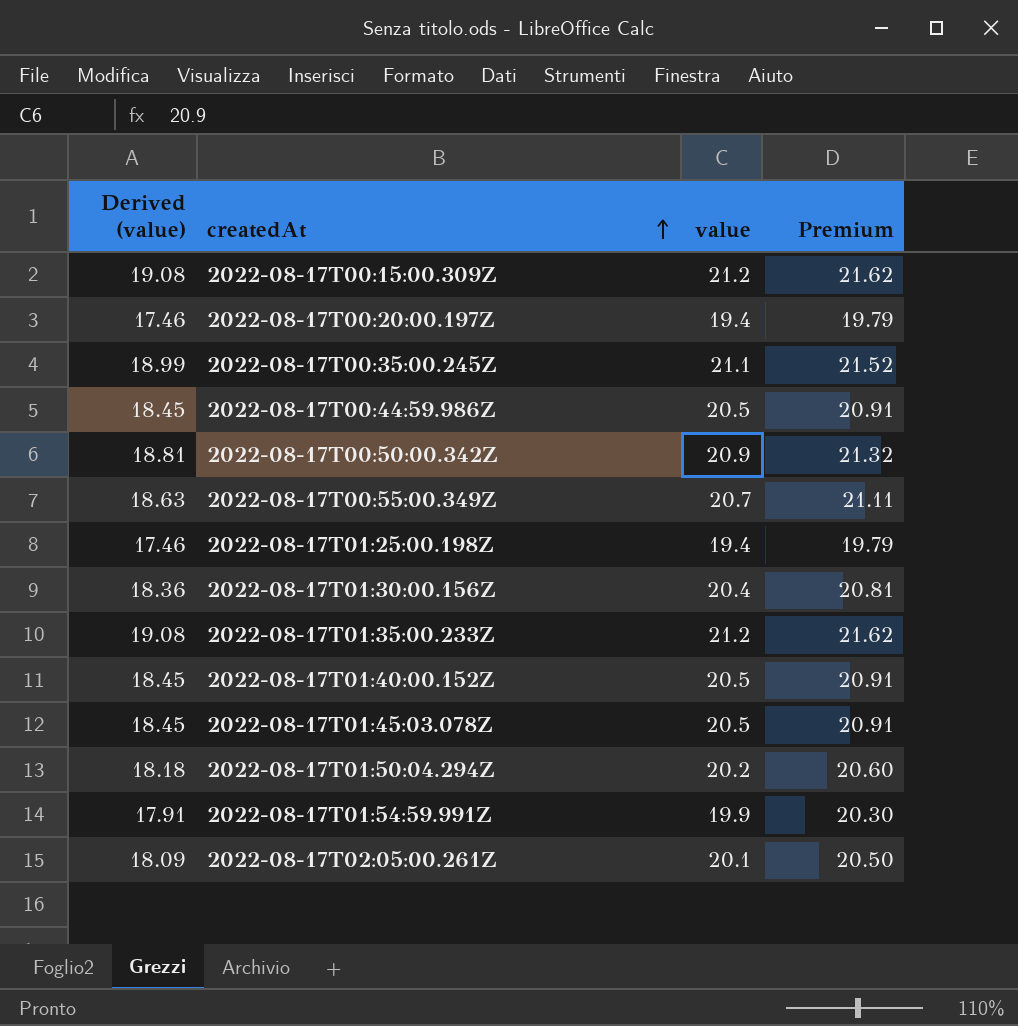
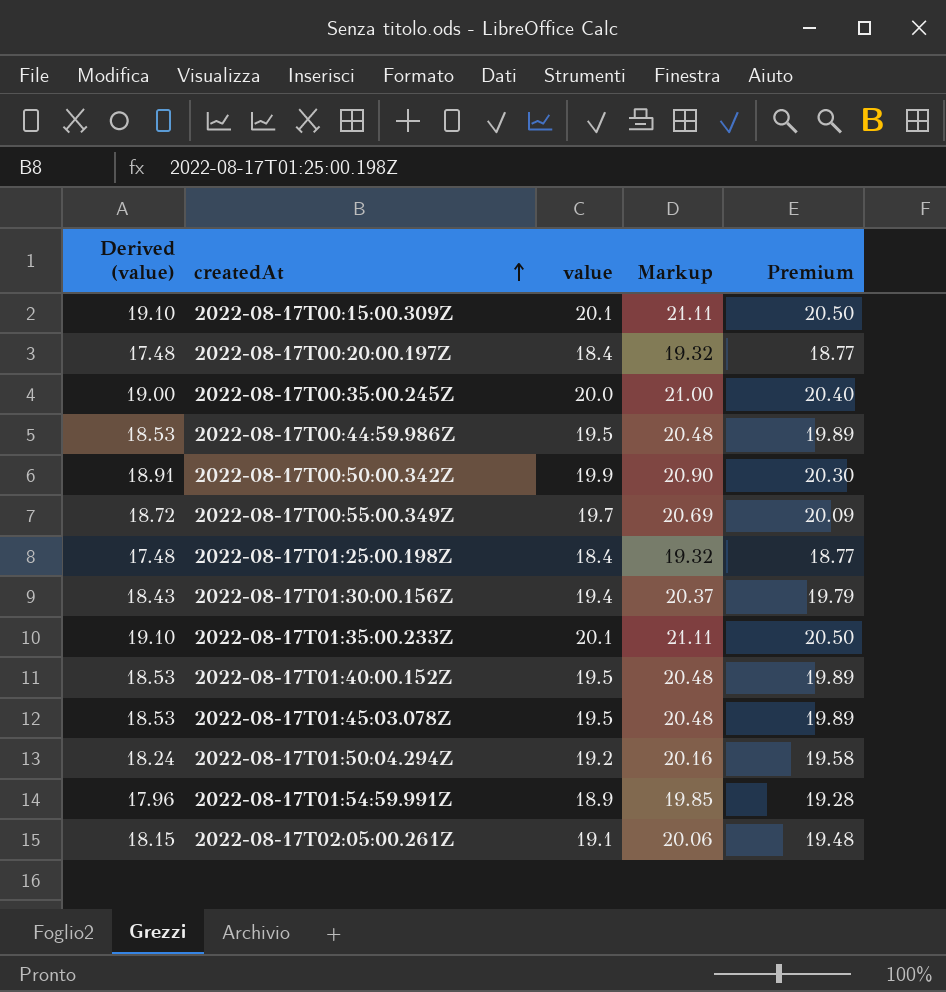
column Derived (value) | formula: [value] * 0.9 -> [value] * 0.95
column Markup | formula: none -> [value] * 1.05
2022-08-17T00:15:00.309Z | value: 21.2 -> 20.1
2022-08-17T00:15:00.309Z | Premium: 21.62 -> 20.50
2022-08-17T00:20:00.197Z | value: 19.4 -> 18.4
2022-08-17T00:20:00.197Z | Premium: 19.79 -> 18.77
2022-08-17T00:35:00.245Z | value: 21.1 -> 20.0
2022-08-17T00:35:00.245Z | Premium: 21.52 -> 20.40
2022-08-17T00:44:59.986Z | value: 20.5 -> 19.5
2022-08-17T00:44:59.986Z | Premium: 20.91 -> 19.89
2022-08-17T00:50:00.342Z | value: 20.9 -> 19.9
2022-08-17T00:50:00.342Z | Premium: 21.32 -> 20.30
2022-08-17T00:55:00.349Z | value: 20.7 -> 19.7
2022-08-17T00:55:00.349Z | Premium: 21.11 -> 20.09
2022-08-17T01:25:00.198Z | value: 19.4 -> 18.4
2022-08-17T01:25:00.198Z | Premium: 19.79 -> 18.77
2022-08-17T01:30:00.156Z | value: 20.4 -> 19.4
2022-08-17T01:30:00.156Z | Premium: 20.81 -> 19.79
2022-08-17T01:35:00.233Z | value: 21.2 -> 20.1
2022-08-17T01:35:00.233Z | Premium: 21.62 -> 20.50
2022-08-17T01:40:00.152Z | value: 20.5 -> 19.5
2022-08-17T01:40:00.152Z | Premium: 20.91 -> 19.89
2022-08-17T01:45:03.078Z | value: 20.5 -> 19.5
2022-08-17T01:45:03.078Z | Premium: 20.91 -> 19.89
2022-08-17T01:50:04.294Z | value: 20.2 -> 19.2
2022-08-17T01:50:04.294Z | Premium: 20.60 -> 19.58
2022-08-17T01:54:59.991Z | value: 19.9 -> 18.9
2022-08-17T01:54:59.991Z | Premium: 20.30 -> 19.28
2022-08-17T02:05:00.261Z | value: 20.1 -> 19.1
2022-08-17T02:05:00.261Z | Premium: 20.50 -> 19.48

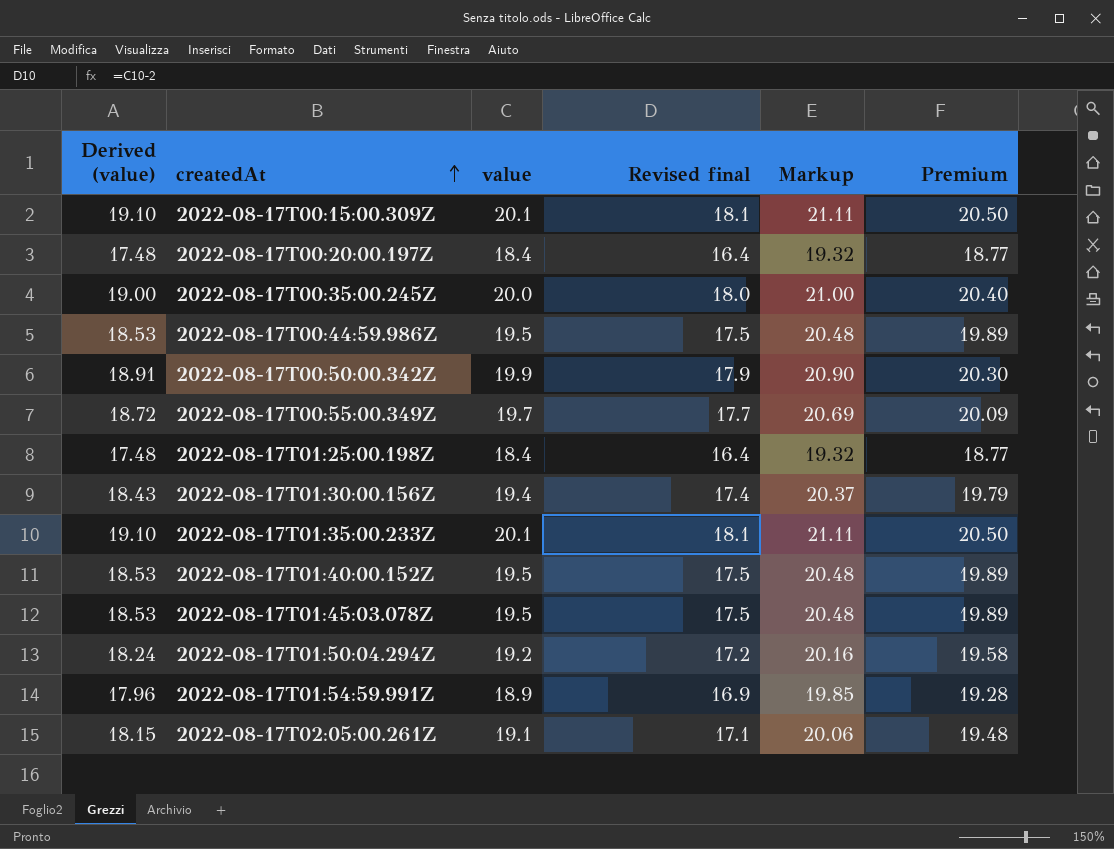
column Revised final | formula: none -> [value] - 2

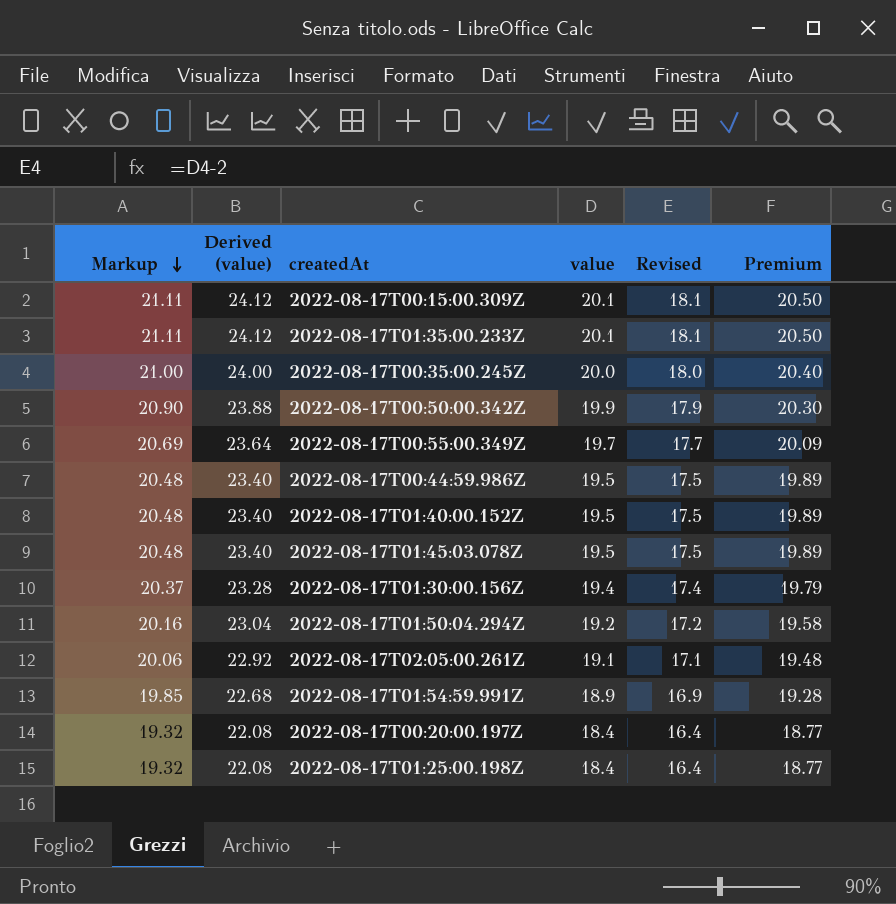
row order: createdAt ascending -> Markup descending
column Markup | position: 5 -> 1
column Derived (value) | formula: [value] * 0.95 -> [value] * 1.2
column name: Revised final -> Revised

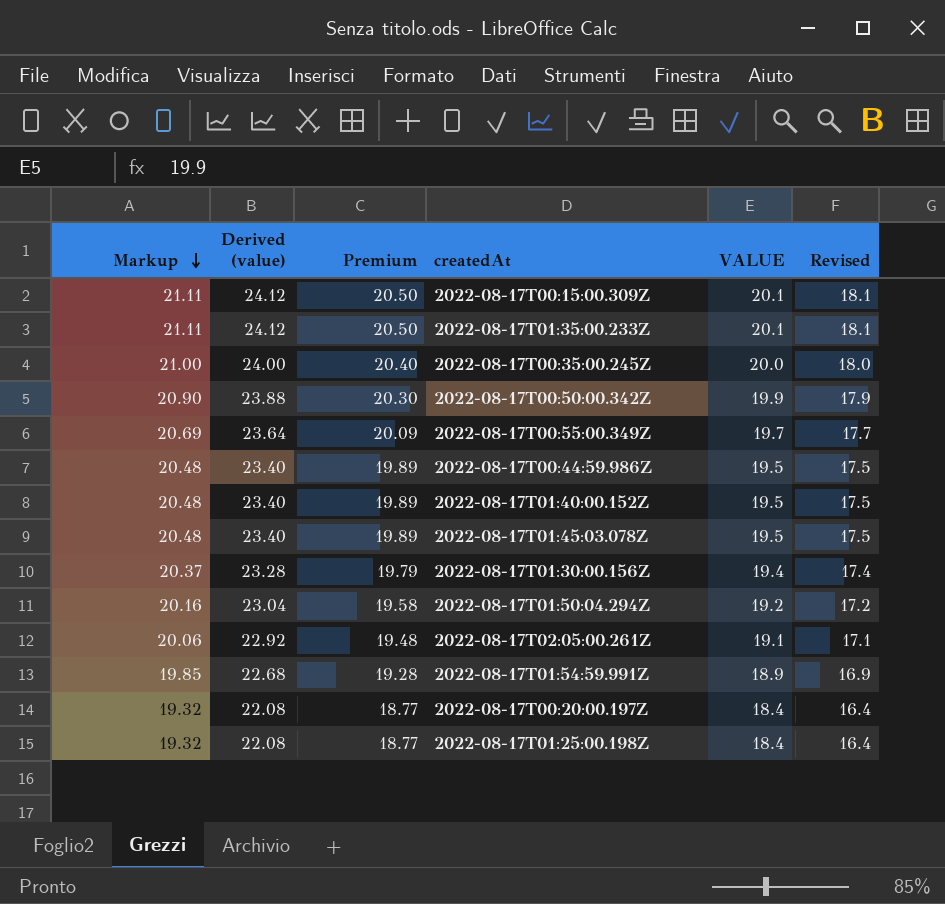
column Premium | position: 6 -> 3
column name: value -> VALUE

